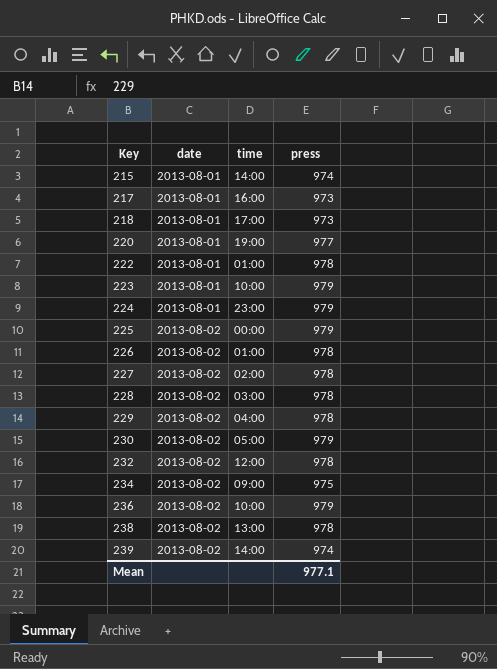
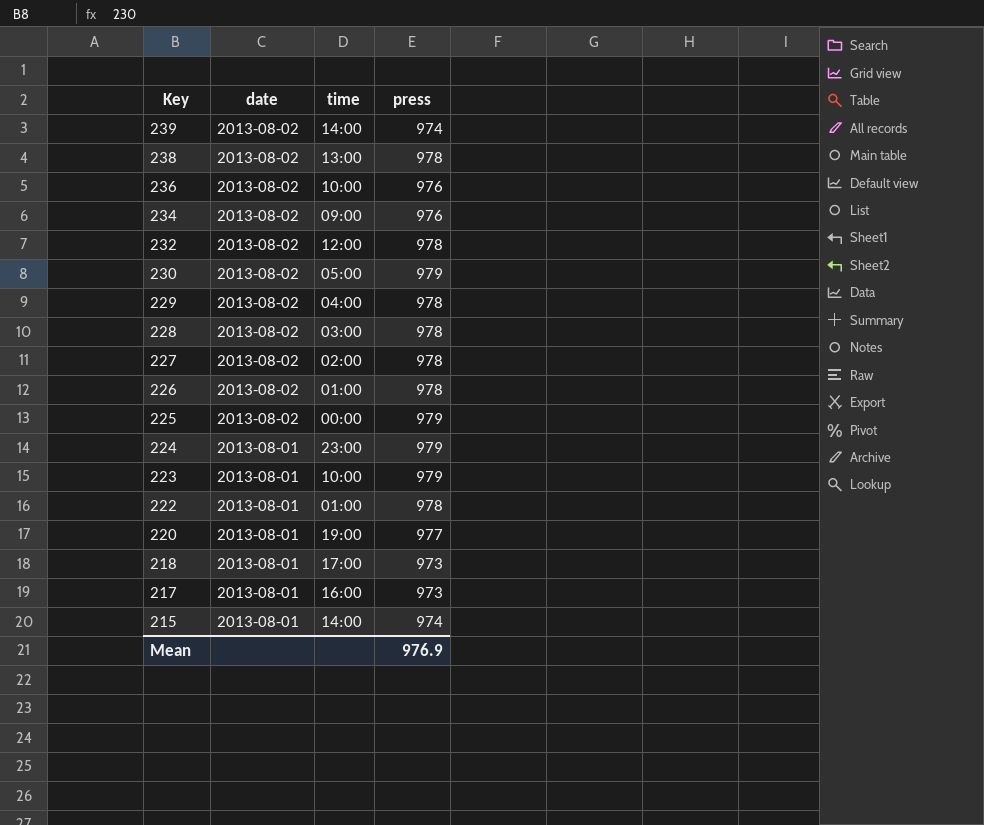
row order: Key ascending -> Key descending
236 | press: 979 -> 976
234 | press: 975 -> 976
Mean | press: 977.1 -> 976.9

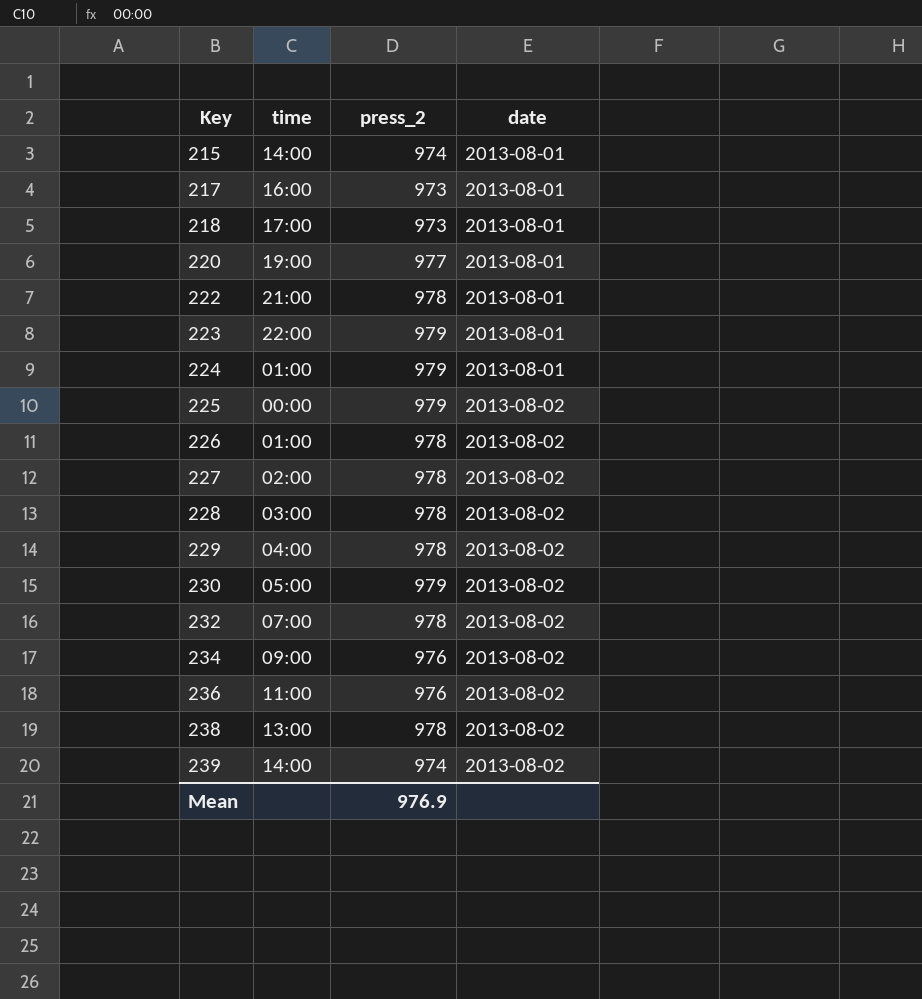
row order: Key descending -> Key ascending
column name: press -> press_2
column date | position: 2 -> 4
222 | time: 01:00 -> 21:00
223 | time: 10:00 -> 22:00
224 | time: 23:00 -> 01:00
232 | time: 12:00 -> 07:00
236 | time: 10:00 -> 11:00

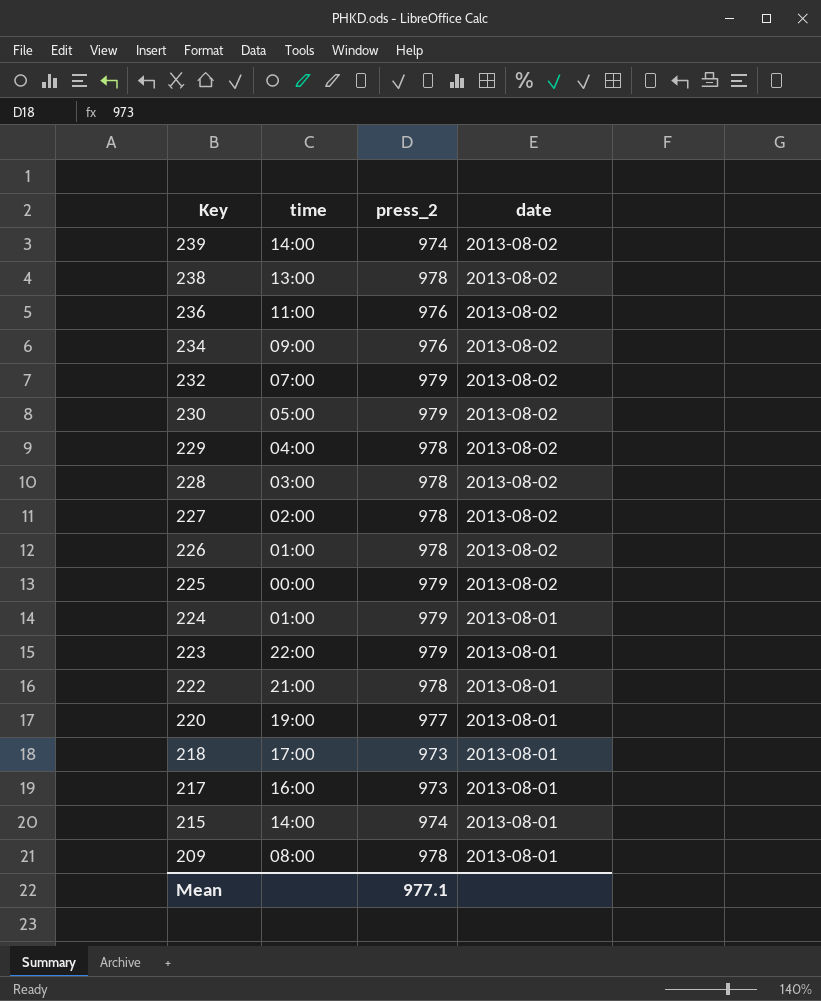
row order: Key ascending -> Key descending
232 | press_2: 978 -> 979
row 209: none -> 08:00 | 978 | 2013-08-01
Mean | press_2: 976.9 -> 977.1

